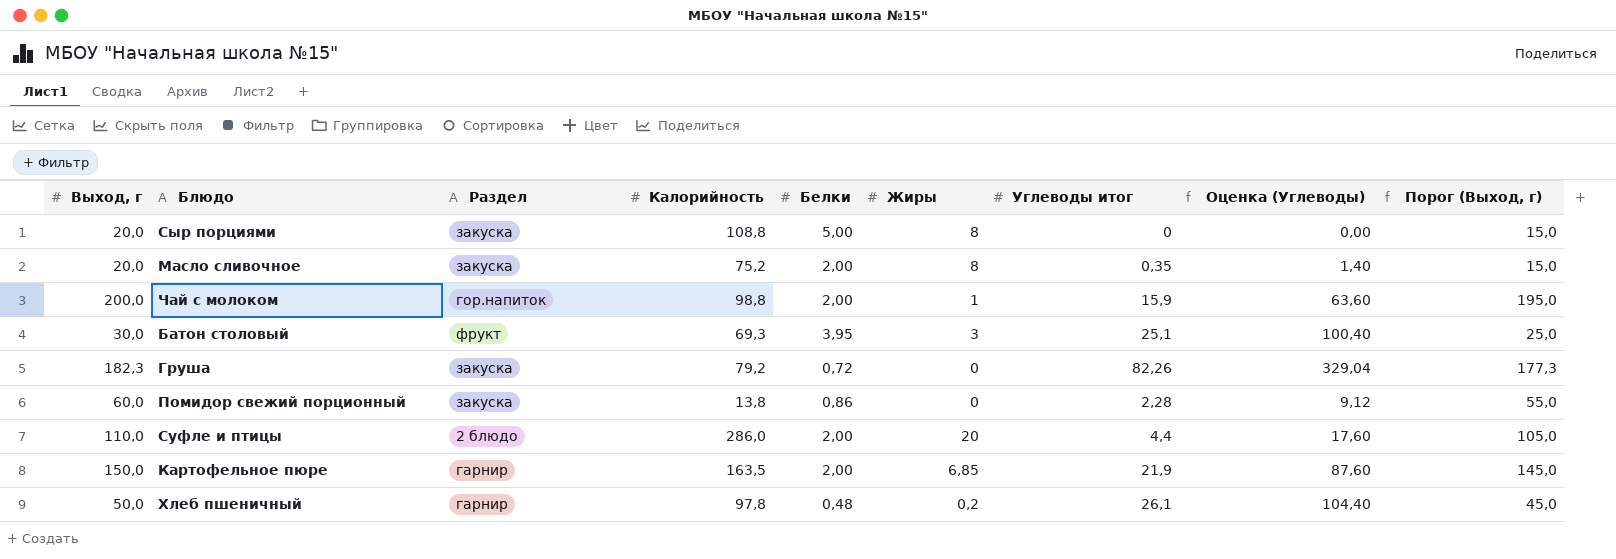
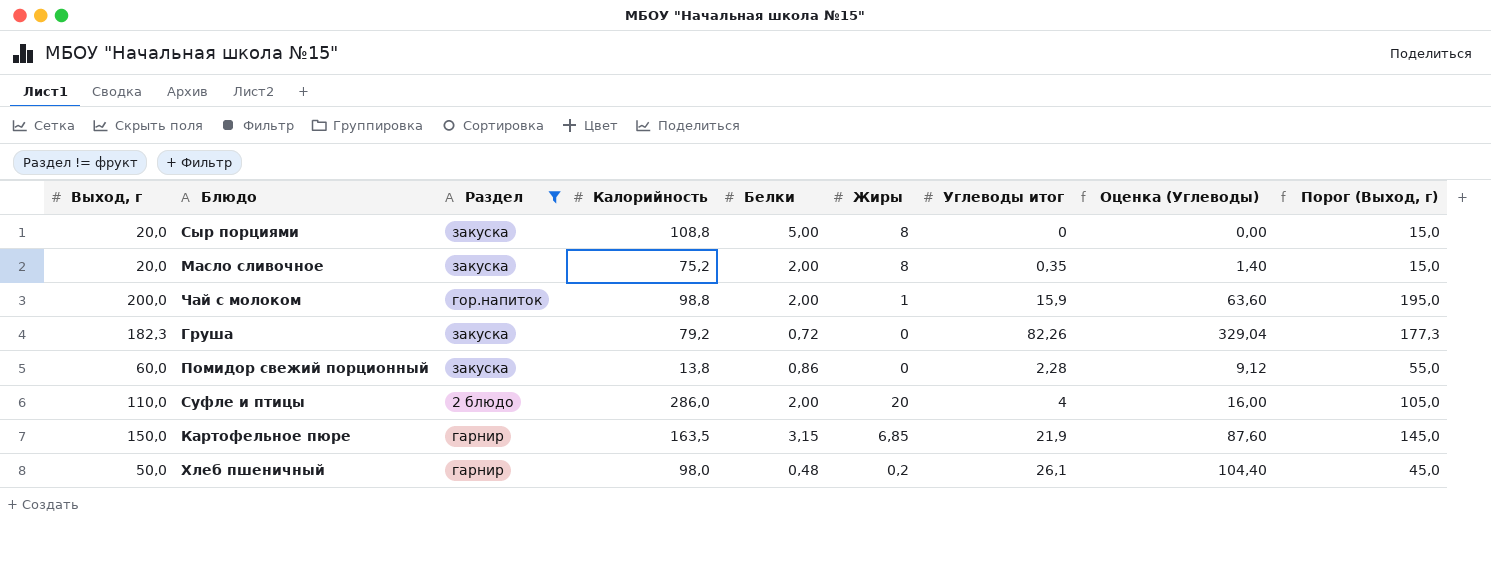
filter: none -> Раздел != фрукт
Суфле и птицы | Углеводы итог: 4,4 -> 4
Суфле и птицы | Оценка (Углеводы): 17,60 -> 16,00
Картофельное пюре | Белки: 2,00 -> 3,15
Хлеб пшеничный | Калорийность: 97,8 -> 98,0

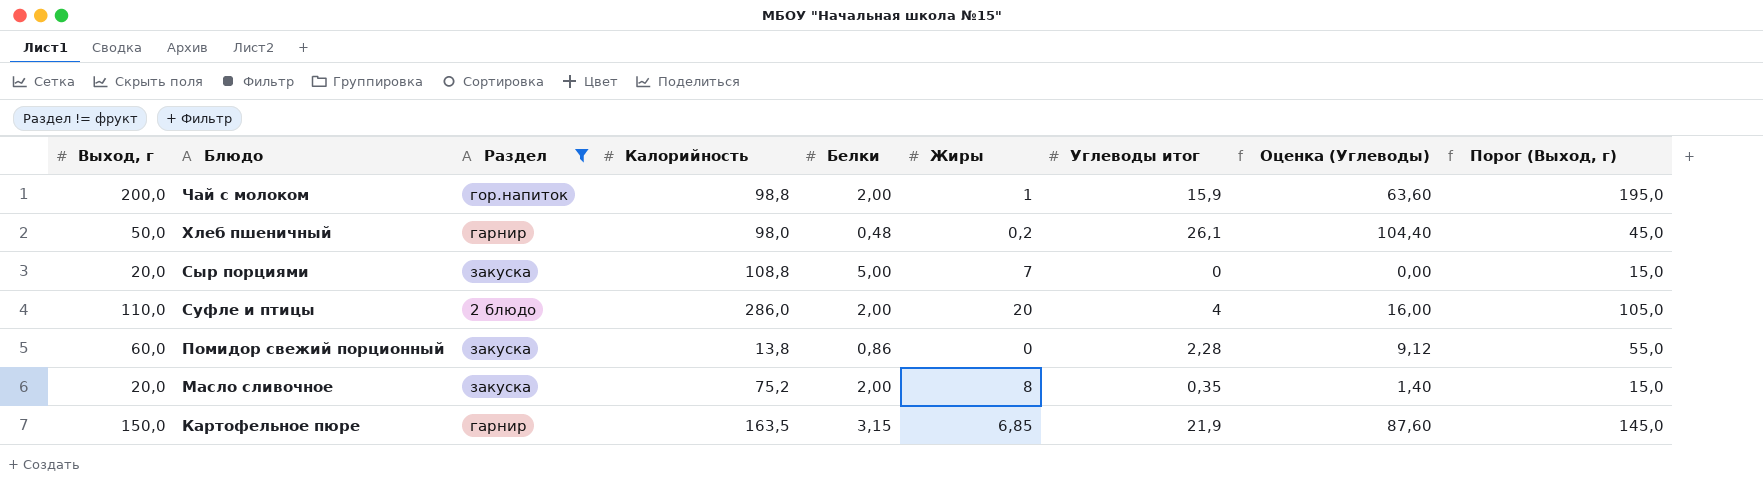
row order: none -> Блюдо descending
row Груша: 182,3 | закуска | 79,2 | 0,72 | 0 | 82,26 | 329,04 | 177,3 -> none
Сыр порциями | Жиры: 8 -> 7

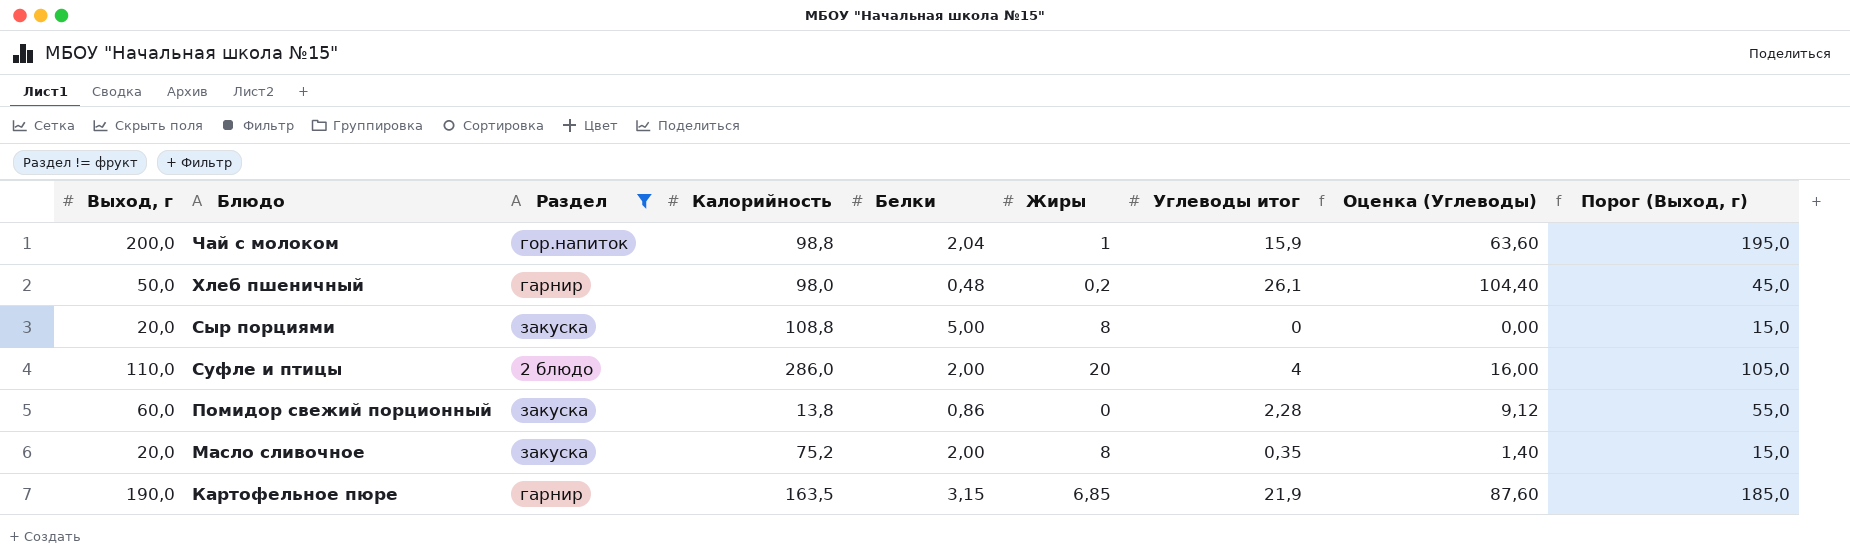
Чай с молоком | Белки: 2,00 -> 2,04
Сыр порциями | Жиры: 7 -> 8
Картофельное пюре | Выход, г: 150,0 -> 190,0
Картофельное пюре | Порог (Выход, г): 145,0 -> 185,0

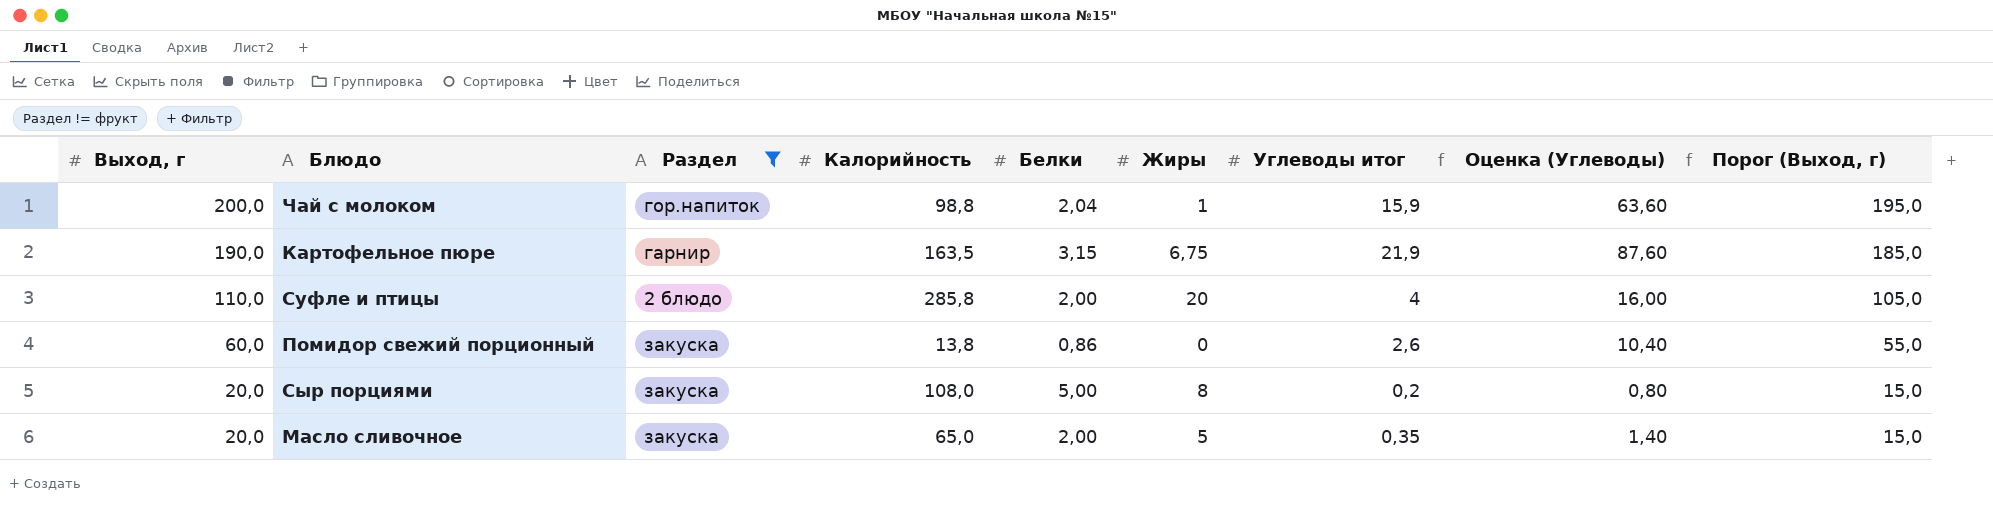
row order: Блюдо descending -> Выход, г descending
row Хлеб пшеничный: 50,0 | гарнир | 98,0 | 0,48 | 0,2 | 26,1 | 104,40 | 45,0 -> none
Картофельное пюре | Жиры: 6,85 -> 6,75
Суфле и птицы | Калорийность: 286,0 -> 285,8
Помидор свежий порционный | Углеводы итог: 2,28 -> 2,6
Помидор свежий порционный | Оценка (Углеводы): 9,12 -> 10,40
Сыр порциями | Калорийность: 108,8 -> 108,0
Сыр порциями | Углеводы итог: 0 -> 0,2
Сыр порциями | Оценка (Углеводы): 0,00 -> 0,80
Масло сливочное | Калорийность: 75,2 -> 65,0
Масло сливочное | Жиры: 8 -> 5

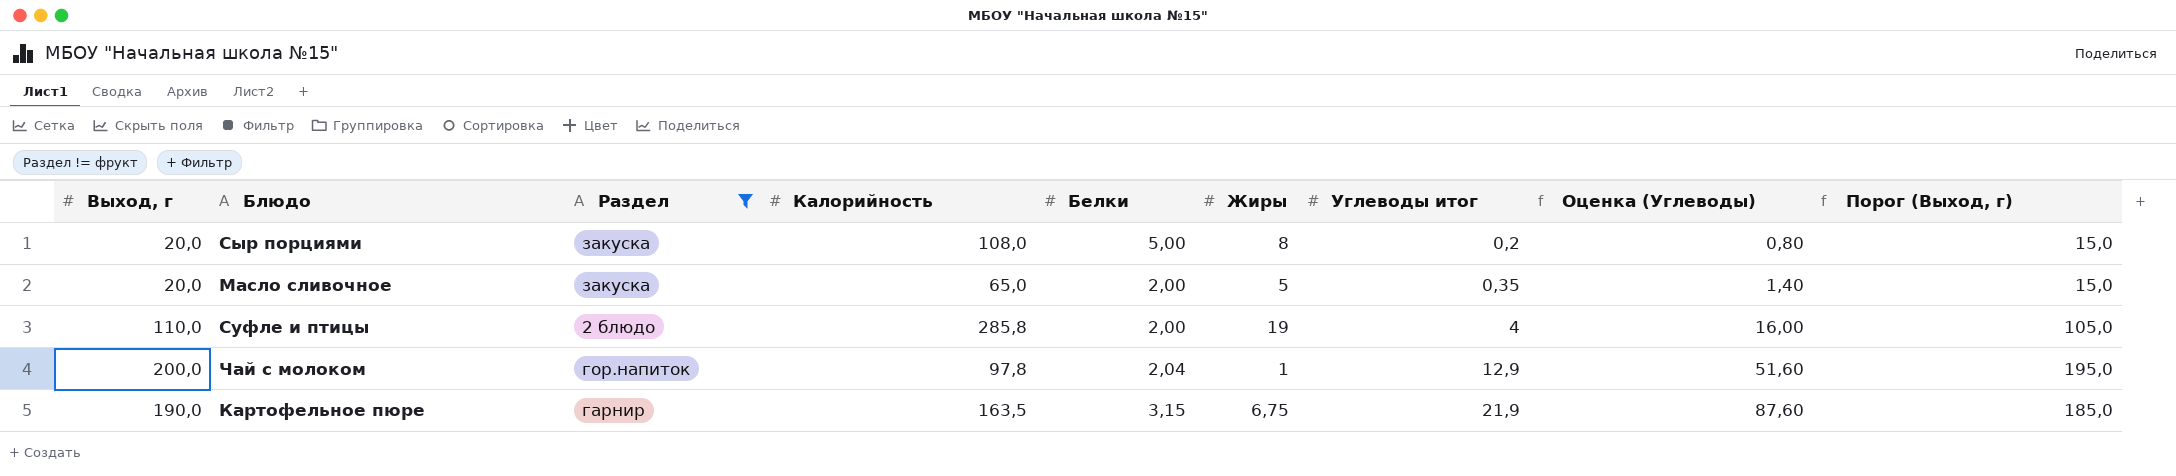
row order: Выход, г descending -> Углеводы итог ascending
row Помидор свежий порционный: 60,0 | закуска | 13,8 | 0,86 | 0 | 2,6 | 10,40 | 55,0 -> none
Суфле и птицы | Жиры: 20 -> 19
Чай с молоком | Калорийность: 98,8 -> 97,8
Чай с молоком | Углеводы итог: 15,9 -> 12,9
Чай с молоком | Оценка (Углеводы): 63,60 -> 51,60

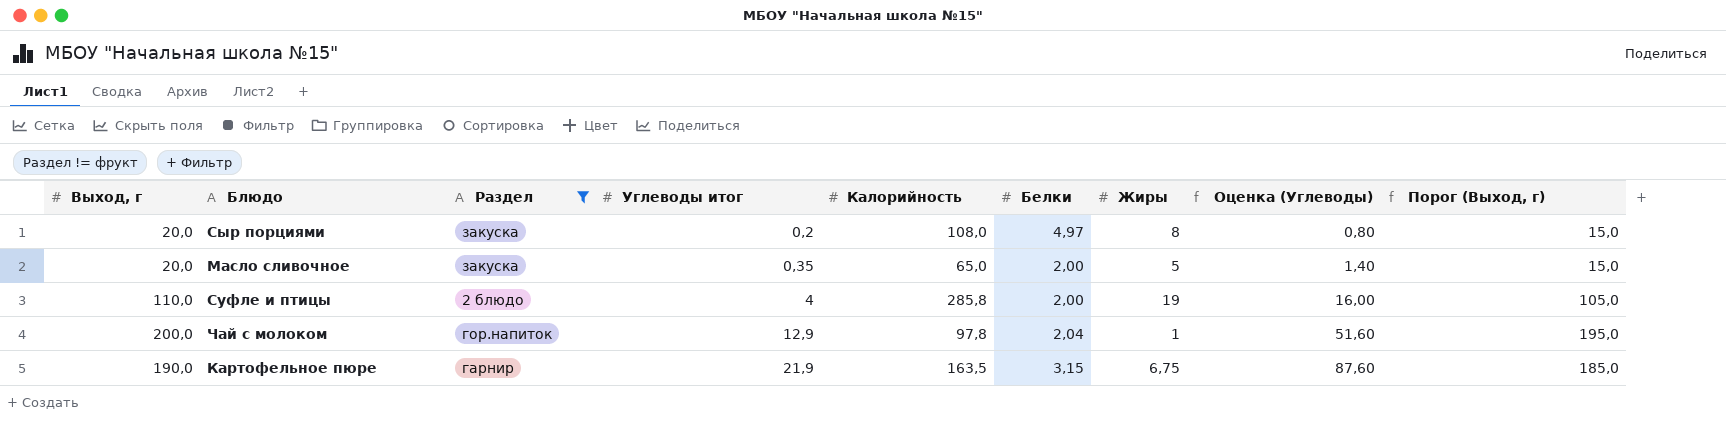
column Углеводы итог | position: 7 -> 4
Сыр порциями | Белки: 5,00 -> 4,97

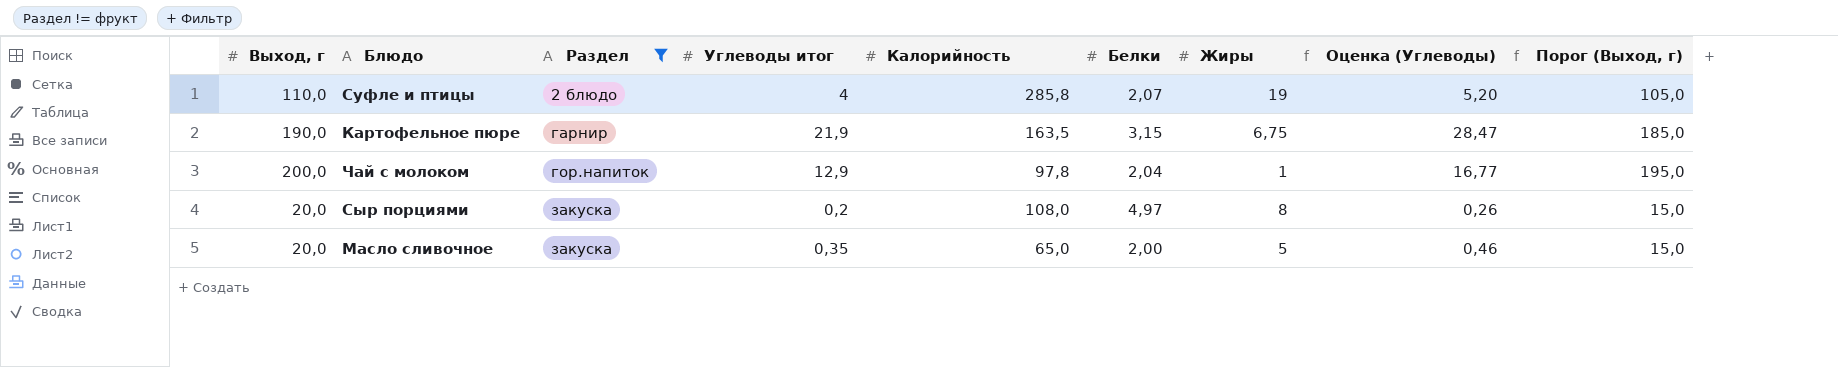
row order: Углеводы итог ascending -> Раздел ascending
column Оценка (Углеводы) | formula: [Углеводы итог] * 4 -> [Углеводы итог] * 1,3
Суфле и птицы | Белки: 2,00 -> 2,07

